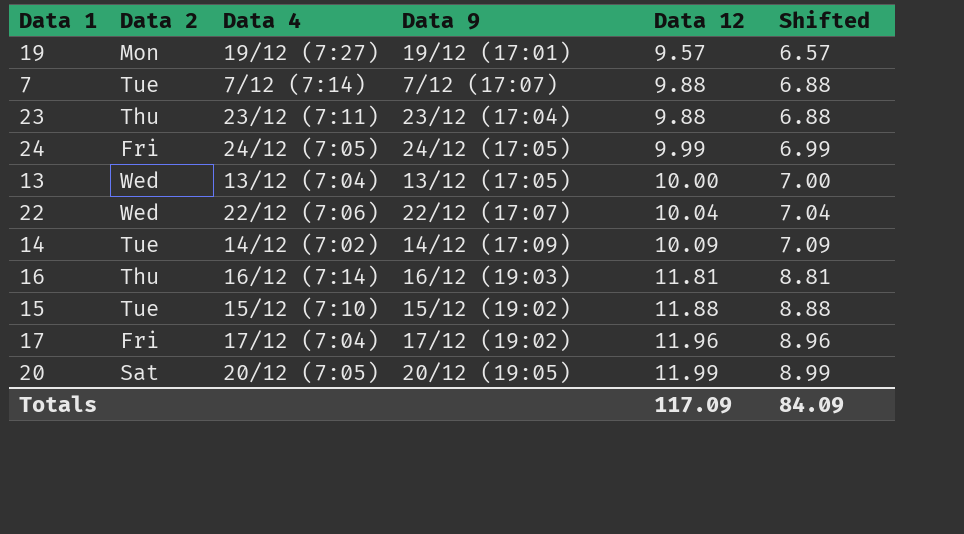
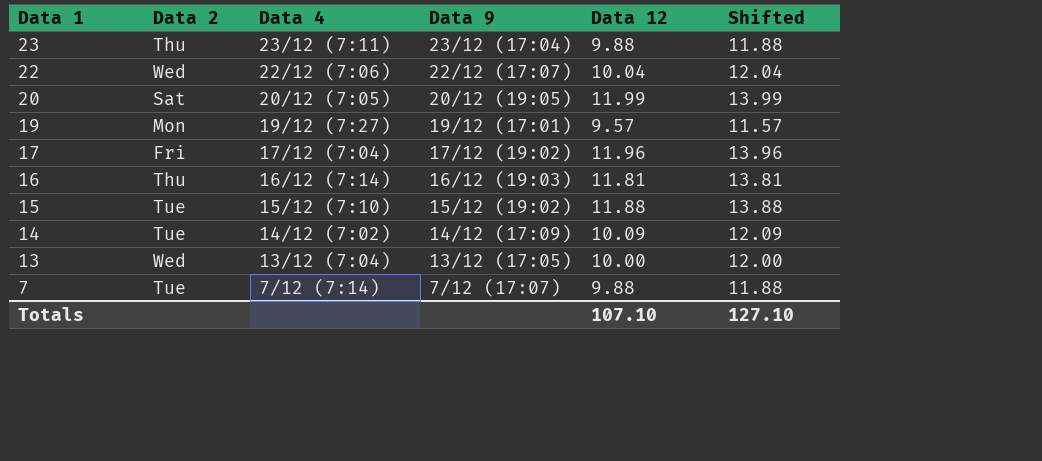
row order: Data 12 ascending -> Data 1 descending
column Shifted | formula: [Data 12] - 3 -> [Data 12] + 2
row 24: Fri | 24/12 (7:05) | 24/12 (17:05) | 9.99 | 6.99 -> none
Totals | Data 12: 117.09 -> 107.10
Totals | Shifted: 84.09 -> 127.10

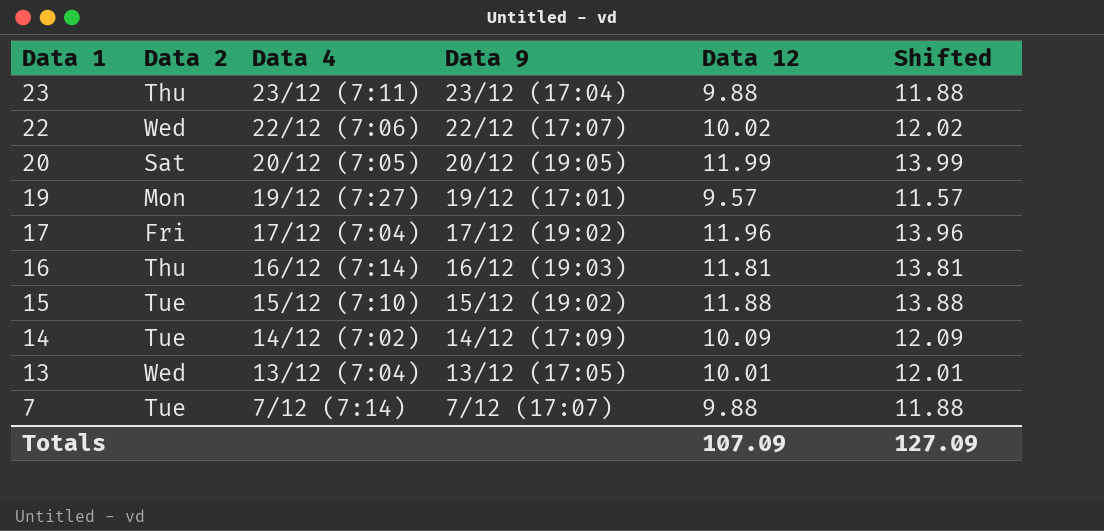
22 | Data 12: 10.04 -> 10.02
22 | Shifted: 12.04 -> 12.02
13 | Data 12: 10.00 -> 10.01
13 | Shifted: 12.00 -> 12.01
Totals | Data 12: 107.10 -> 107.09
Totals | Shifted: 127.10 -> 127.09

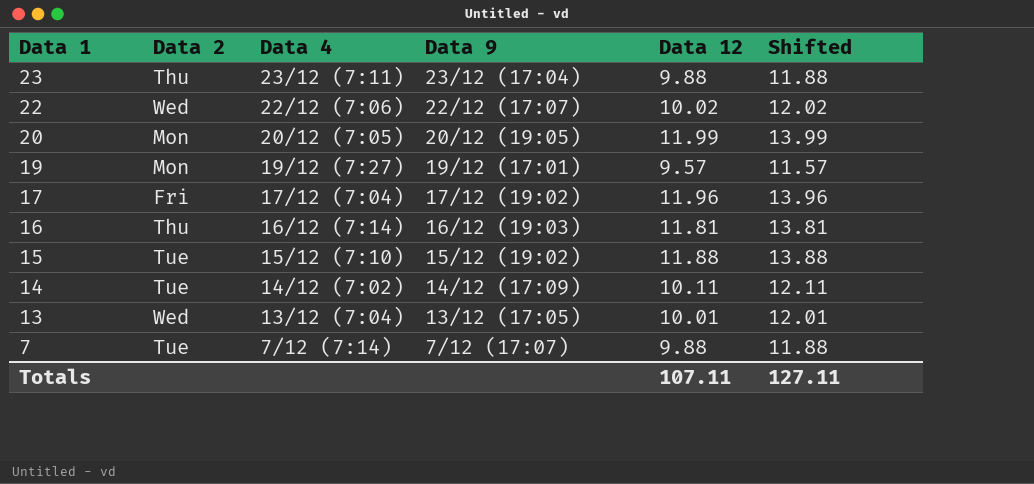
20 | Data 2: Sat -> Mon
14 | Data 12: 10.09 -> 10.11
14 | Shifted: 12.09 -> 12.11
Totals | Data 12: 107.09 -> 107.11
Totals | Shifted: 127.09 -> 127.11

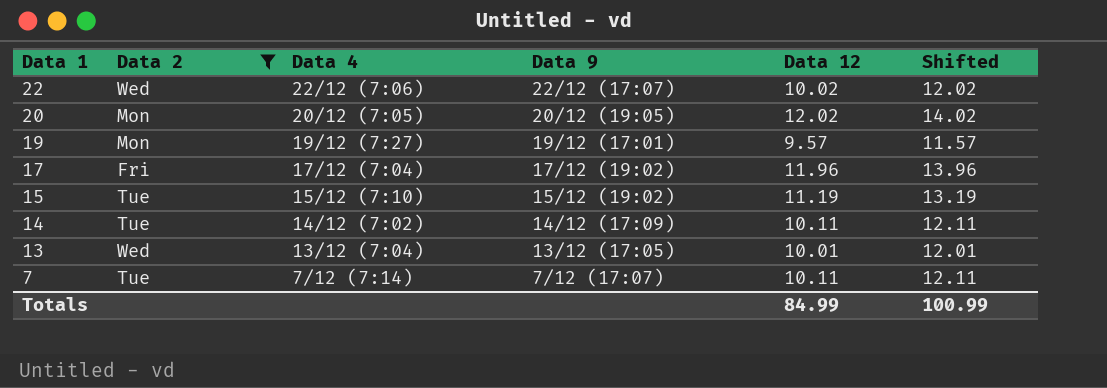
filter: none -> Data 2 != Thu
20 | Data 12: 11.99 -> 12.02
20 | Shifted: 13.99 -> 14.02
15 | Data 12: 11.88 -> 11.19
15 | Shifted: 13.88 -> 13.19
7 | Data 12: 9.88 -> 10.11
7 | Shifted: 11.88 -> 12.11
Totals | Data 12: 107.11 -> 84.99
Totals | Shifted: 127.11 -> 100.99

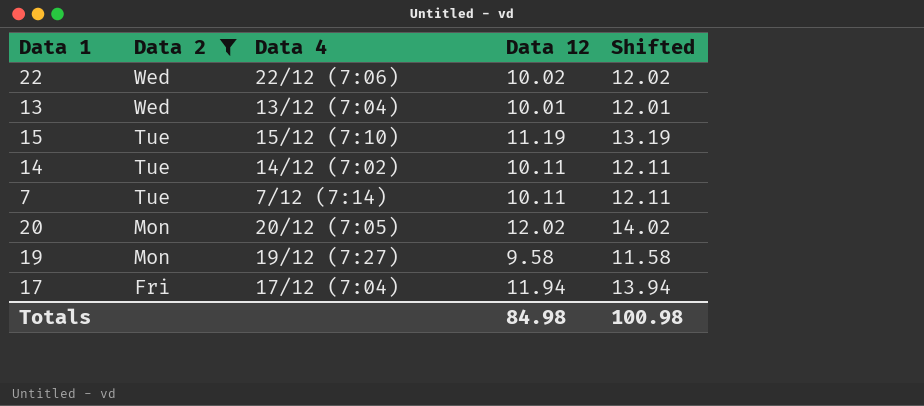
row order: Data 1 descending -> Data 2 descending
column Data 9 | position: 4 -> none
19 | Data 12: 9.57 -> 9.58
19 | Shifted: 11.57 -> 11.58
17 | Data 12: 11.96 -> 11.94
17 | Shifted: 13.96 -> 13.94
Totals | Data 12: 84.99 -> 84.98
Totals | Shifted: 100.99 -> 100.98

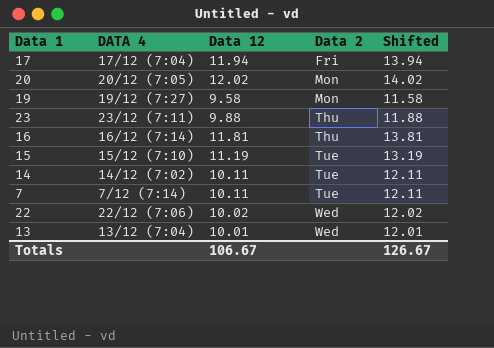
filter: Data 2 != Thu -> none
row order: Data 2 descending -> Data 2 ascending
column name: Data 4 -> DATA 4
column Data 2 | position: 2 -> 4
Totals | Data 12: 84.98 -> 106.67
Totals | Shifted: 100.98 -> 126.67

